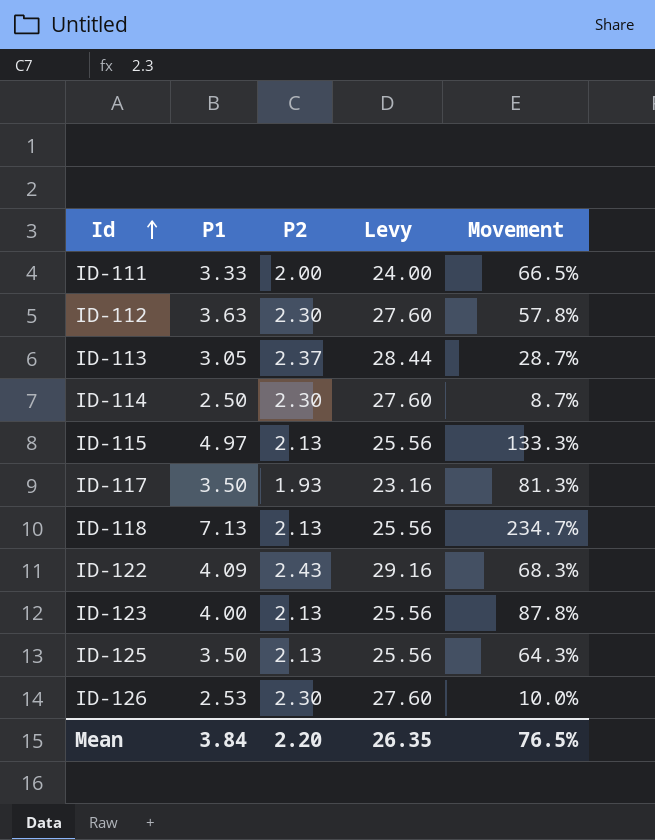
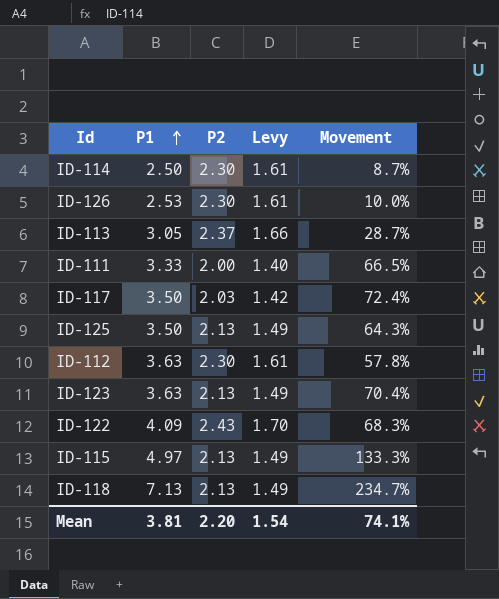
row order: Id ascending -> P1 ascending
column Levy | formula: [P2] * 12 -> [P2] * 0.7
ID-117 | P2: 1.93 -> 2.03
ID-117 | Movement: 81.3% -> 72.4%
ID-123 | P1: 4.00 -> 3.63
ID-123 | Movement: 87.8% -> 70.4%
Mean | P1: 3.84 -> 3.81
Mean | Levy: 26.35 -> 1.54
Mean | Movement: 76.5% -> 74.1%

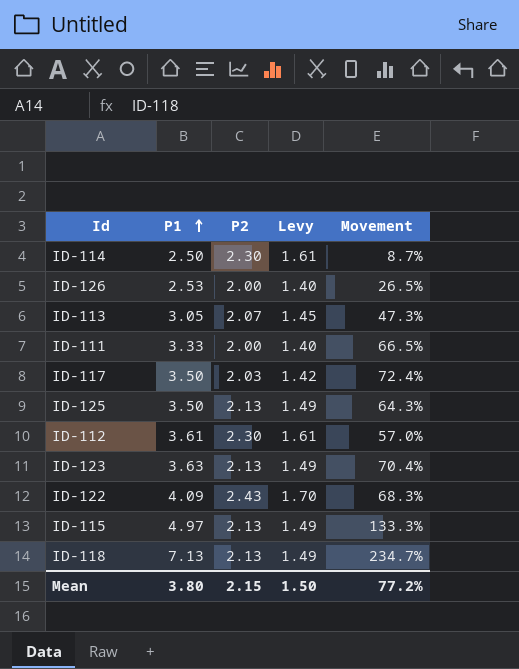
ID-126 | P2: 2.30 -> 2.00
ID-126 | Levy: 1.61 -> 1.40
ID-126 | Movement: 10.0% -> 26.5%
ID-113 | P2: 2.37 -> 2.07
ID-113 | Levy: 1.66 -> 1.45
ID-113 | Movement: 28.7% -> 47.3%
ID-112 | P1: 3.63 -> 3.61
ID-112 | Movement: 57.8% -> 57.0%
Mean | P1: 3.81 -> 3.80
Mean | P2: 2.20 -> 2.15
Mean | Levy: 1.54 -> 1.50
Mean | Movement: 74.1% -> 77.2%

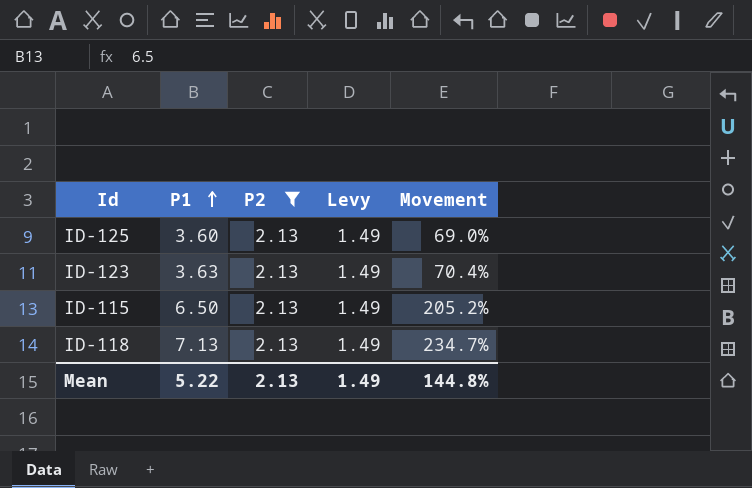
filter: none -> P2 = 2.13
ID-125 | P1: 3.50 -> 3.60
ID-125 | Movement: 64.3% -> 69.0%
ID-115 | P1: 4.97 -> 6.50
ID-115 | Movement: 133.3% -> 205.2%
Mean | P1: 3.80 -> 5.22
Mean | P2: 2.15 -> 2.13
Mean | Levy: 1.50 -> 1.49
Mean | Movement: 77.2% -> 144.8%

